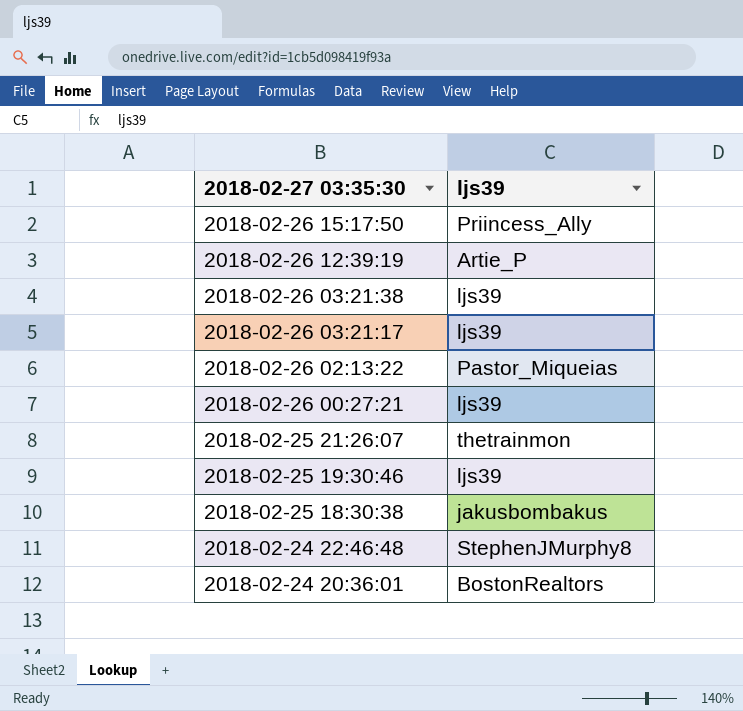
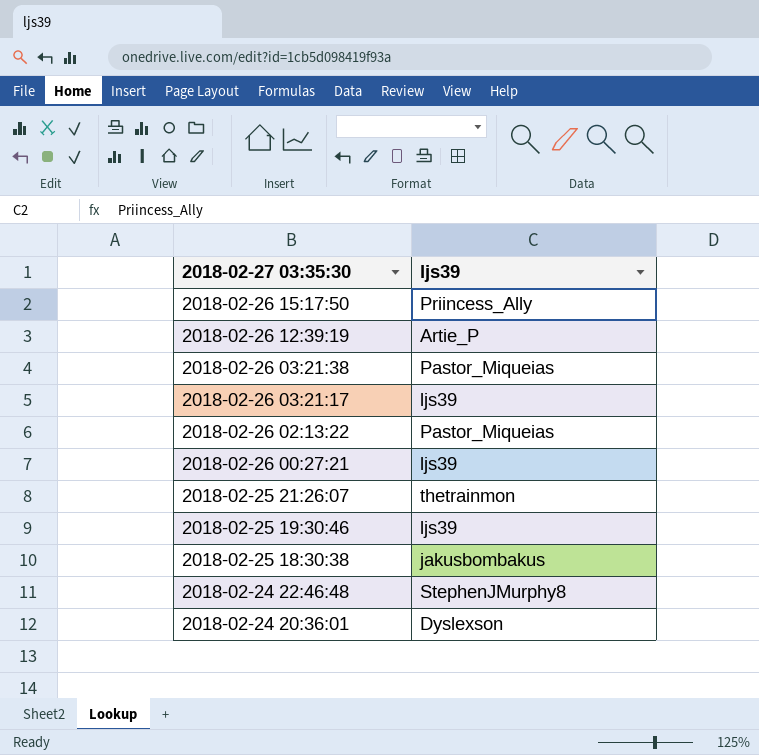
2018-02-26 03:21:38 | ljs39: ljs39 -> Pastor_Miqueias
2018-02-24 20:36:01 | ljs39: BostonRealtors -> Dyslexson

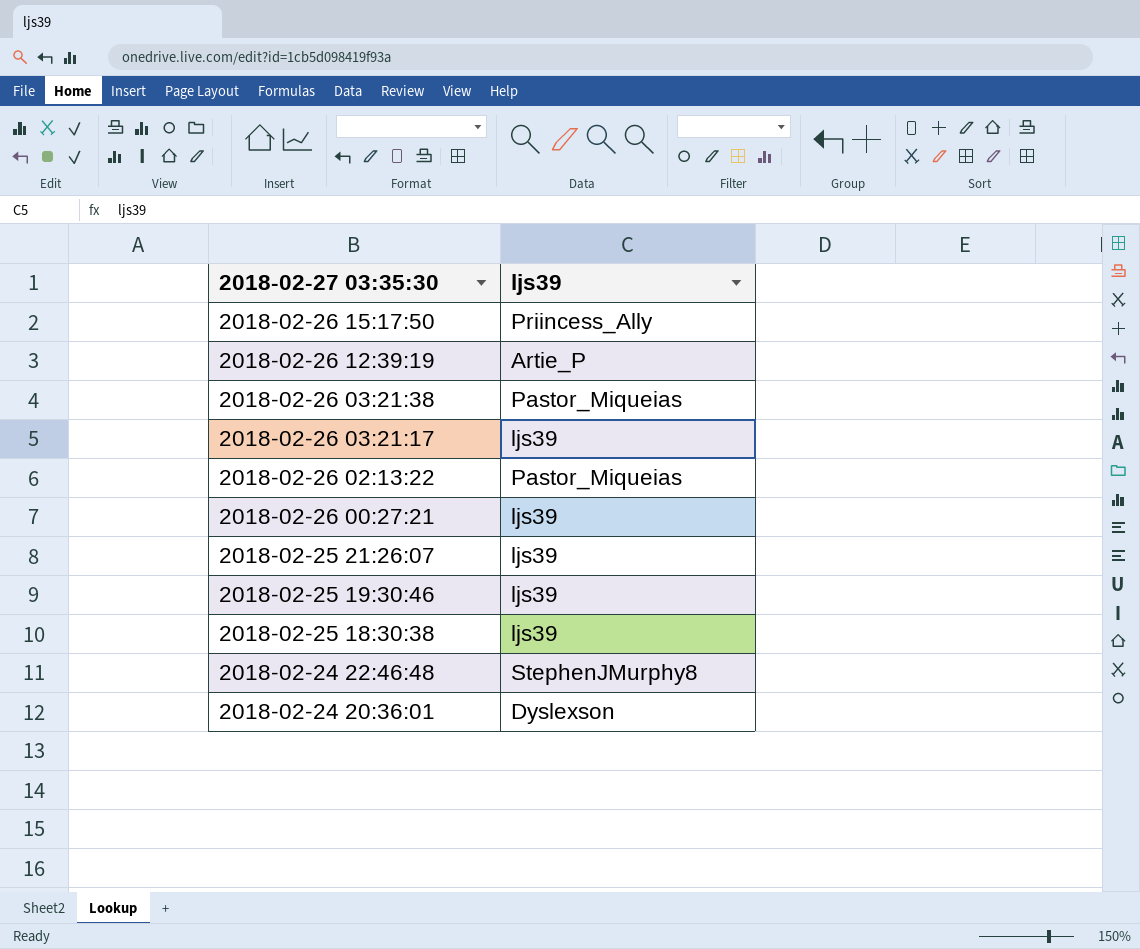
2018-02-25 21:26:07 | ljs39: thetrainmon -> ljs39
2018-02-25 18:30:38 | ljs39: jakusbombakus -> ljs39

